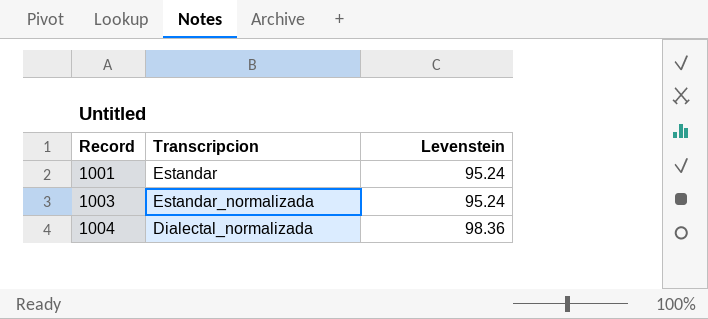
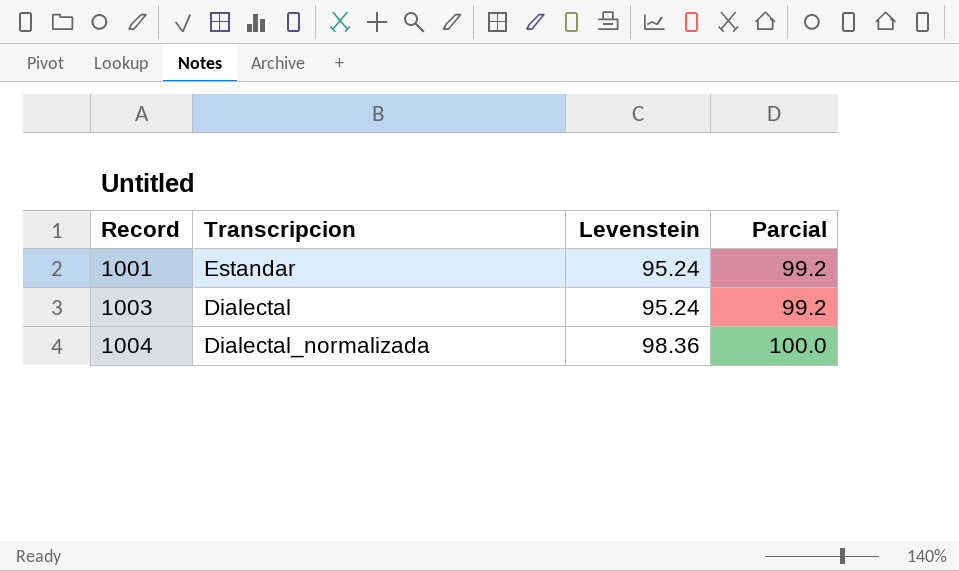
column Parcial | position: none -> 4
1003 | Transcripcion: Estandar_normalizada -> Dialectal

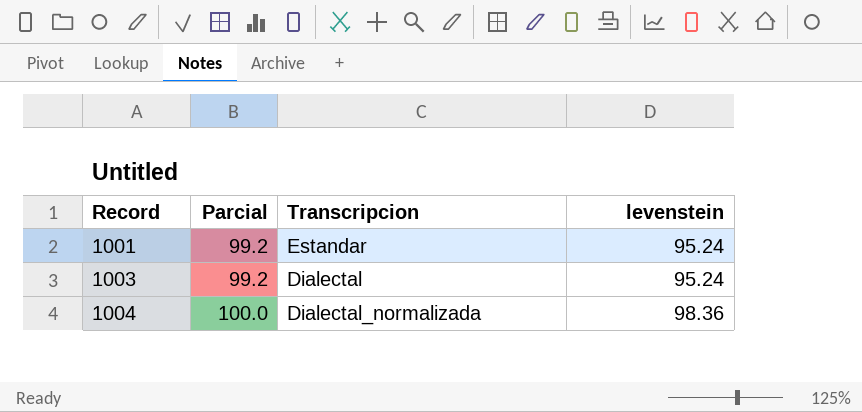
column Parcial | position: 4 -> 2
column name: Levenstein -> levenstein

